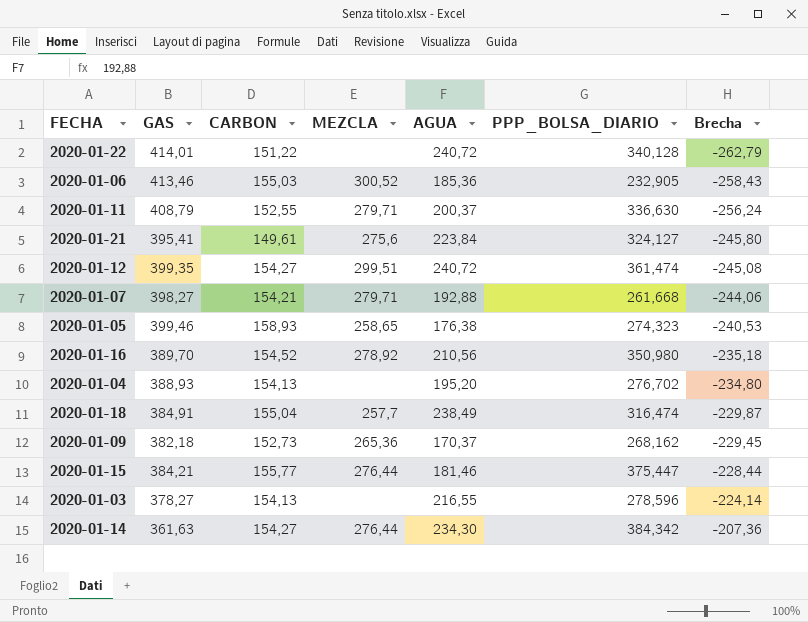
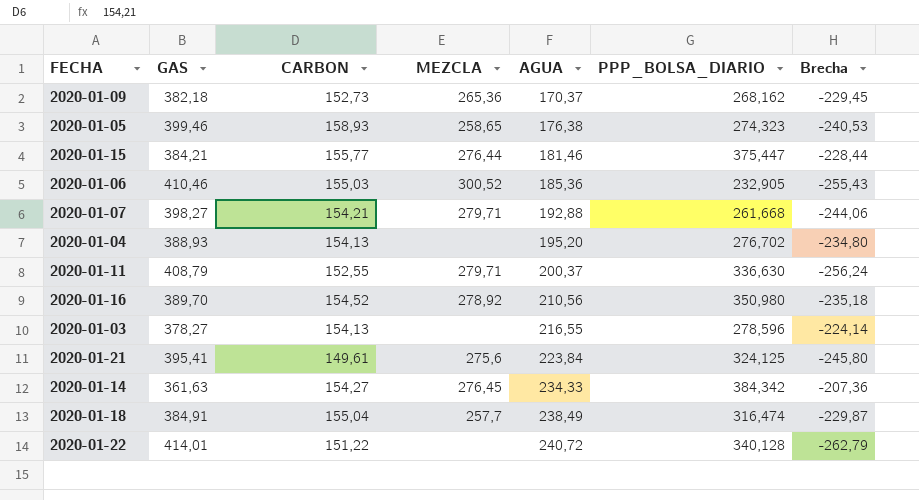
row order: Brecha ascending -> AGUA ascending
row 2020-01-12: 399,35 | 154,27 | 299,51 | 240,72 | 361,474 | -245,08 -> none
2020-01-06 | GAS: 413,46 -> 410,46
2020-01-06 | Brecha: -258,43 -> -255,43
2020-01-21 | PPP_BOLSA_DIARIO: 324,127 -> 324,125
2020-01-14 | MEZCLA: 276,44 -> 276,45
2020-01-14 | AGUA: 234,30 -> 234,33

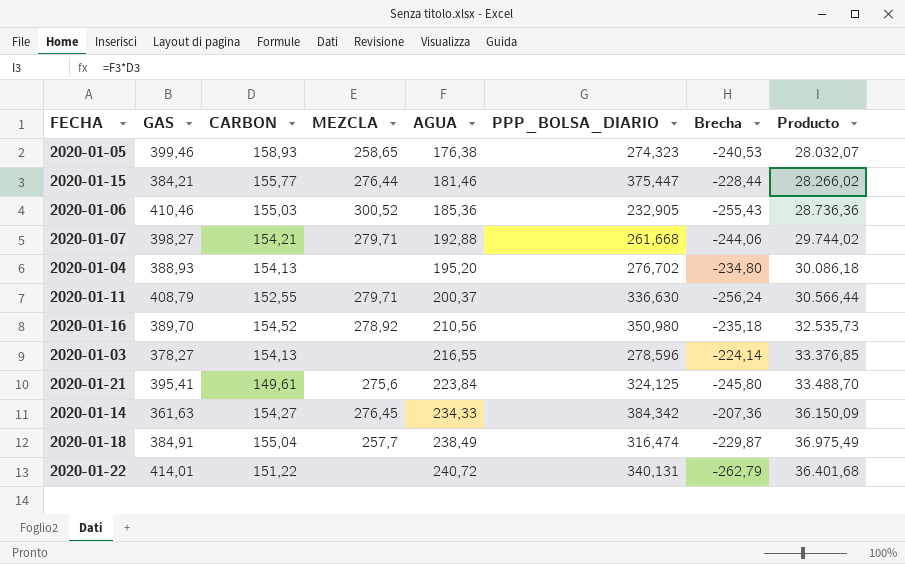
column Producto | formula: none -> [CARBON] * [AGUA]
row 2020-01-09: 382,18 | 152,73 | 265,36 | 170,37 | 268,162 | -229,45 -> none
2020-01-22 | PPP_BOLSA_DIARIO: 340,128 -> 340,131

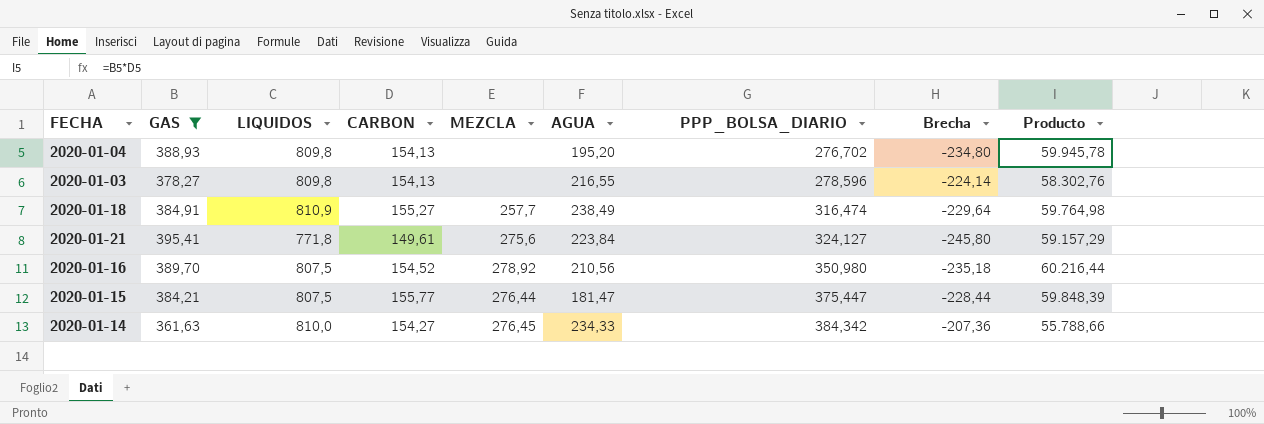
filter: none -> GAS <= 395,41
row order: AGUA ascending -> PPP_BOLSA_DIARIO ascending
column LIQUIDOS | position: none -> 3
column Producto | formula: [CARBON] * [AGUA] -> [GAS] * [CARBON]
2020-01-18 | CARBON: 155,04 -> 155,27
2020-01-18 | Brecha: -229,87 -> -229,64
2020-01-21 | PPP_BOLSA_DIARIO: 324,125 -> 324,127
2020-01-15 | AGUA: 181,46 -> 181,47

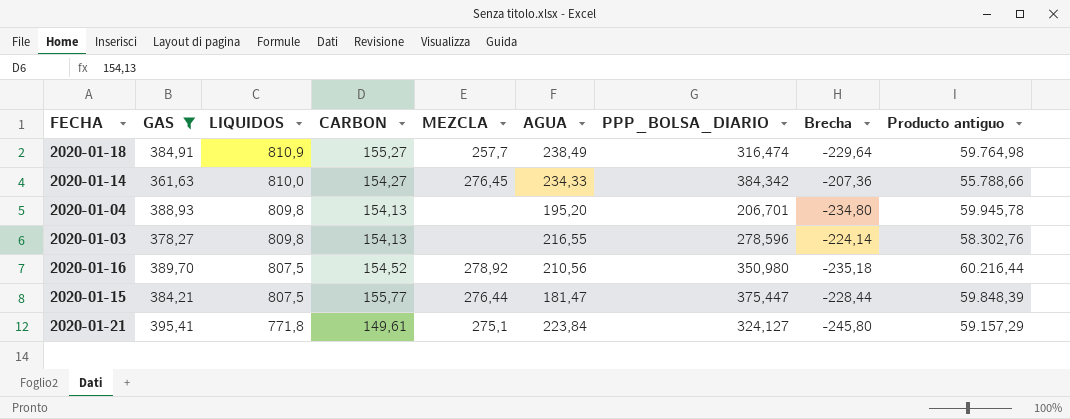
row order: PPP_BOLSA_DIARIO ascending -> LIQUIDOS descending
column name: Producto -> Producto antiguo
2020-01-04 | PPP_BOLSA_DIARIO: 276,702 -> 206,701
2020-01-21 | MEZCLA: 275,6 -> 275,1

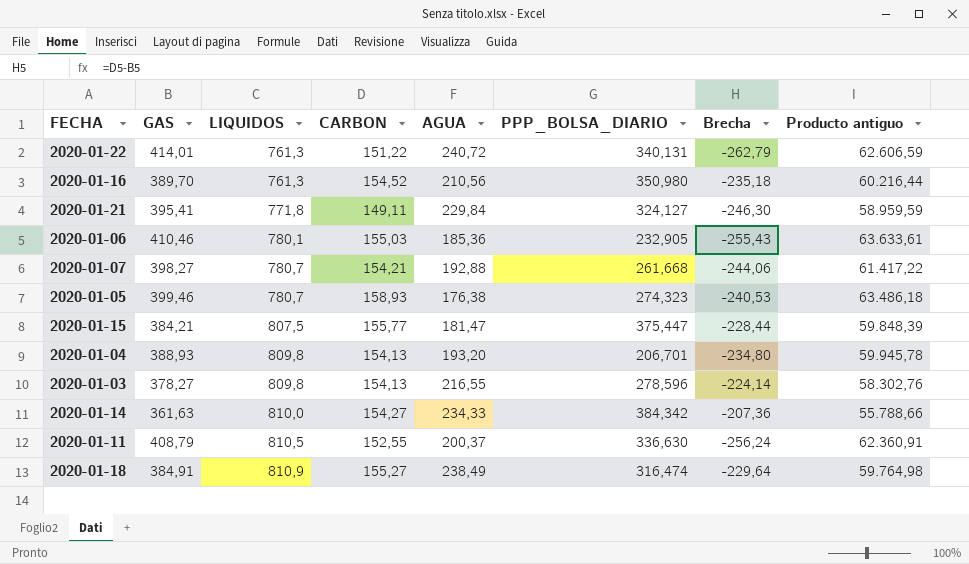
filter: GAS <= 395,41 -> none
row order: LIQUIDOS descending -> LIQUIDOS ascending
column MEZCLA | position: 5 -> none
2020-01-16 | LIQUIDOS: 807,5 -> 761,3
2020-01-21 | CARBON: 149,61 -> 149,11
2020-01-21 | AGUA: 223,84 -> 229,84
2020-01-21 | Brecha: -245,80 -> -246,30
2020-01-21 | Producto antiguo: 59.157,29 -> 58.959,59
2020-01-04 | AGUA: 195,20 -> 193,20

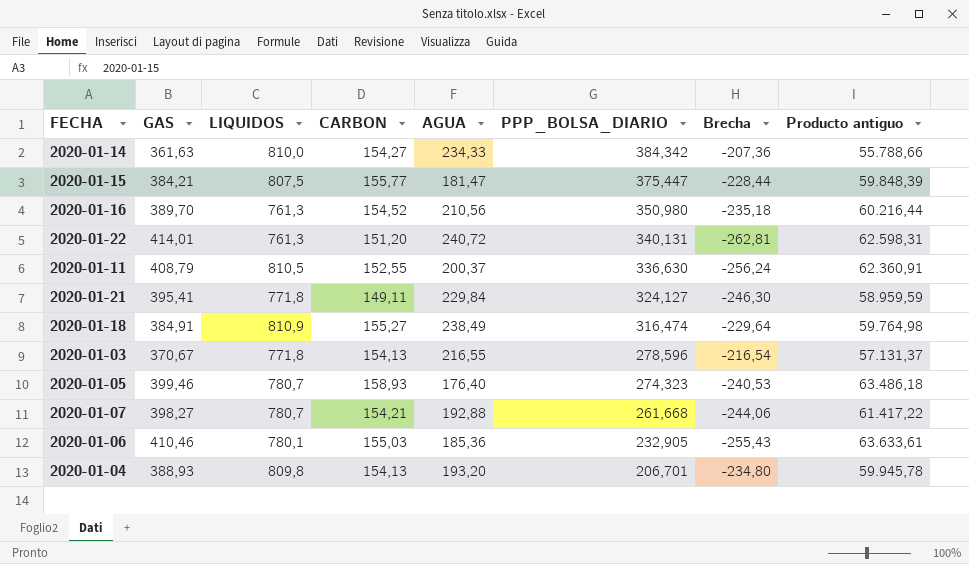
row order: LIQUIDOS ascending -> PPP_BOLSA_DIARIO descending
2020-01-22 | CARBON: 151,22 -> 151,20
2020-01-22 | Brecha: -262,79 -> -262,81
2020-01-22 | Producto antiguo: 62.606,59 -> 62.598,31
2020-01-03 | GAS: 378,27 -> 370,67
2020-01-03 | LIQUIDOS: 809,8 -> 771,8
2020-01-03 | Brecha: -224,14 -> -216,54
2020-01-03 | Producto antiguo: 58.302,76 -> 57.131,37
2020-01-05 | AGUA: 176,38 -> 176,40

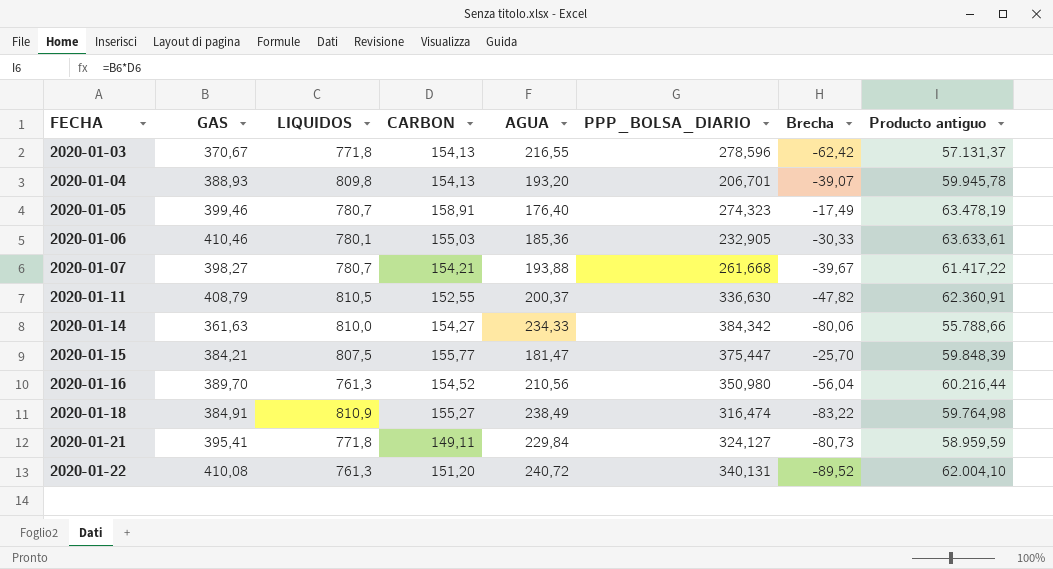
row order: PPP_BOLSA_DIARIO descending -> FECHA ascending
column Brecha | formula: [CARBON] - [GAS] -> [CARBON] - [AGUA]
2020-01-05 | CARBON: 158,93 -> 158,91
2020-01-05 | Producto antiguo: 63.486,18 -> 63.478,19
2020-01-07 | AGUA: 192,88 -> 193,88
2020-01-22 | GAS: 414,01 -> 410,08
2020-01-22 | Producto antiguo: 62.598,31 -> 62.004,10

